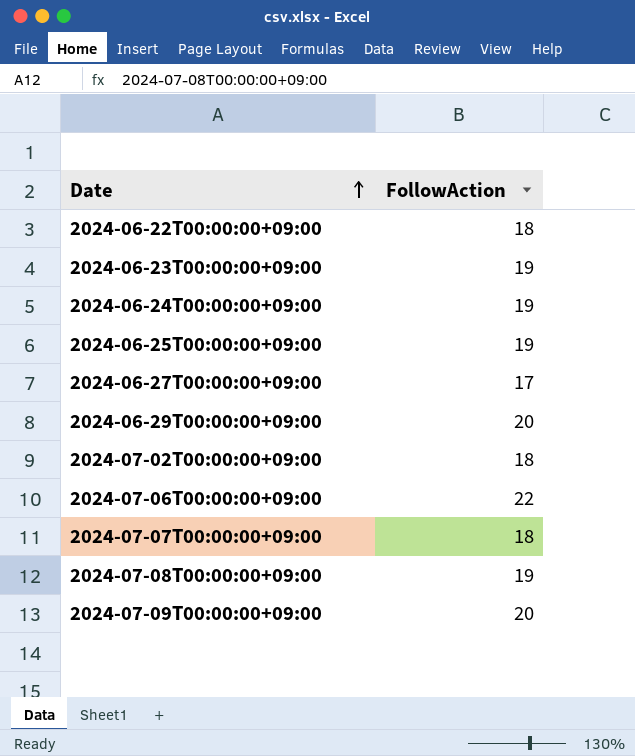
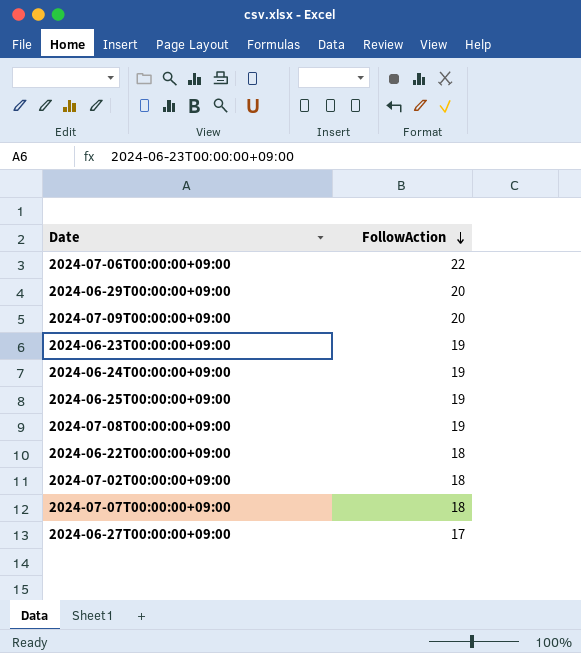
row order: Date ascending -> FollowAction descending

